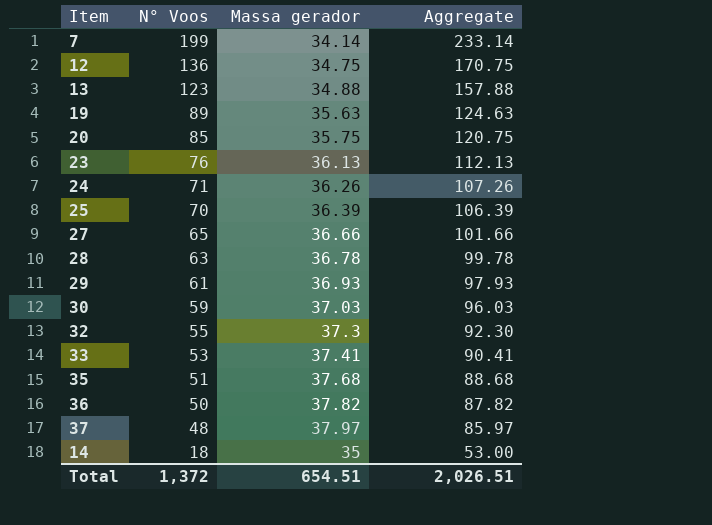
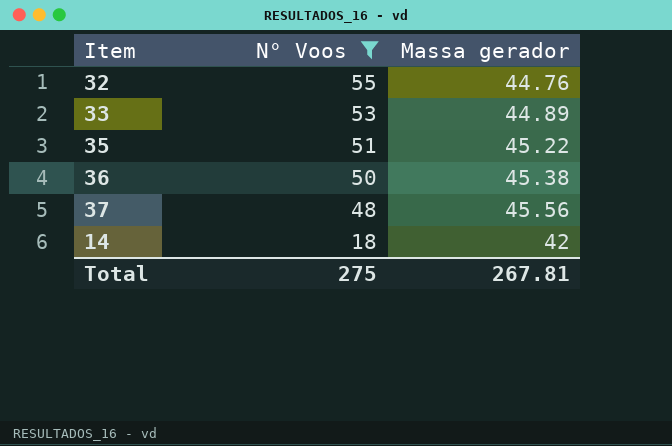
filter: none -> N° Voos <= 55
column Aggregate | formula: [N° Voos] + [Massa gerador] -> none
32 | Massa gerador: 37.3 -> 44.76
33 | Massa gerador: 37.41 -> 44.89
35 | Massa gerador: 37.68 -> 45.22
36 | Massa gerador: 37.82 -> 45.38
37 | Massa gerador: 37.97 -> 45.56
14 | Massa gerador: 35 -> 42
Total | N° Voos: 1,372 -> 275
Total | Massa gerador: 654.51 -> 267.81

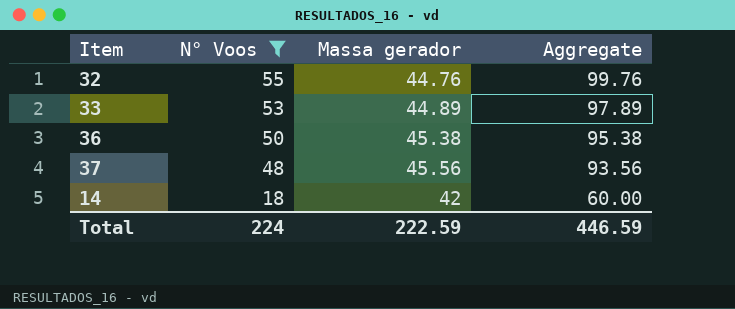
column Aggregate | formula: none -> [N° Voos] + [Massa gerador]
row 35: 51 | 45.22 -> none
Total | N° Voos: 275 -> 224
Total | Massa gerador: 267.81 -> 222.59

